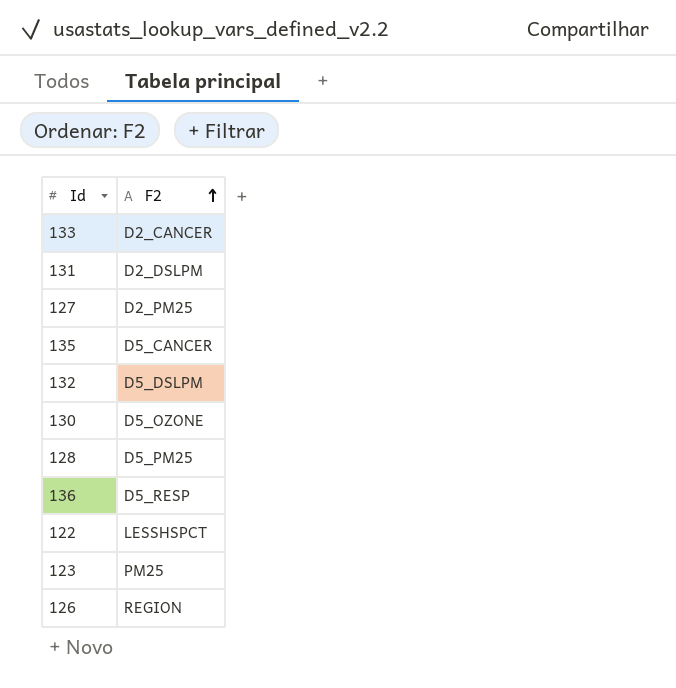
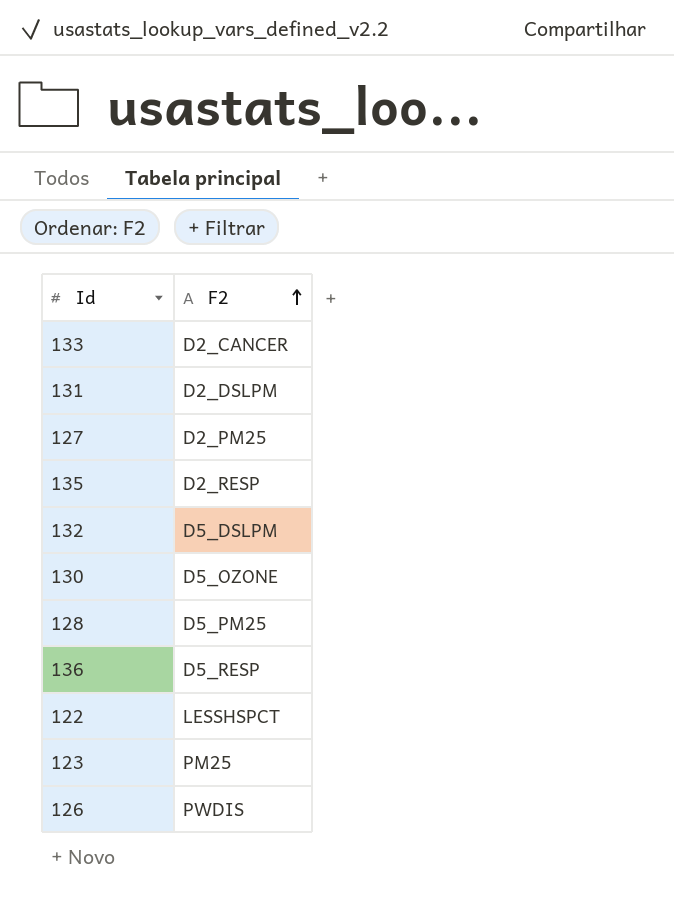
135 | F2: D5_CANCER -> D2_RESP
126 | F2: REGION -> PWDIS

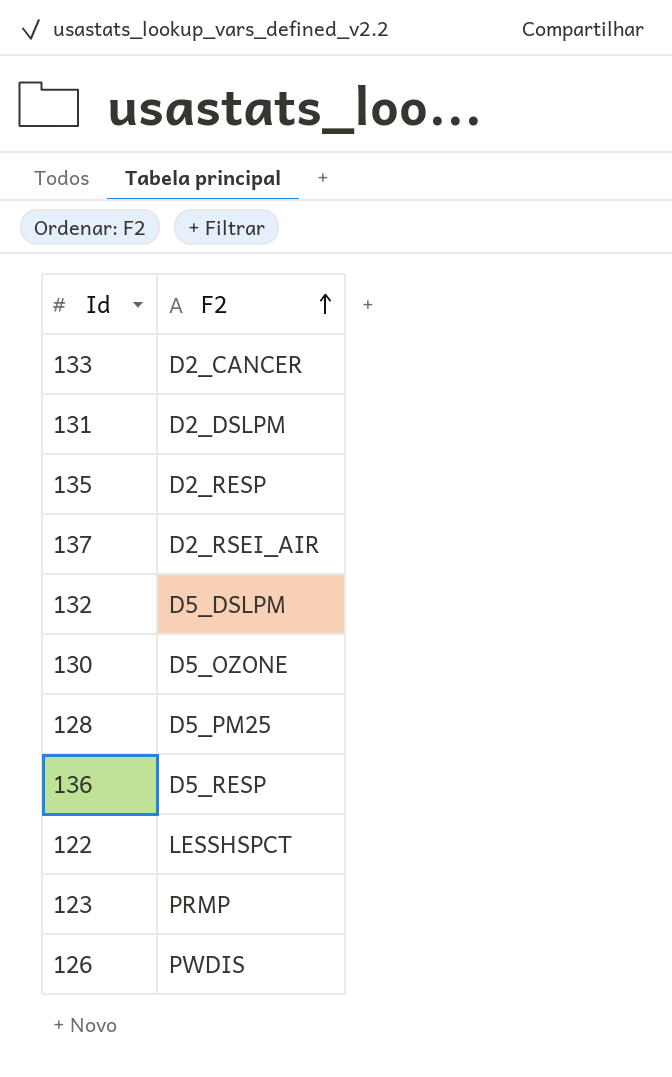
row 127: D2_PM25 -> none
row 137: none -> D2_RSEI_AIR
123 | F2: PM25 -> PRMP

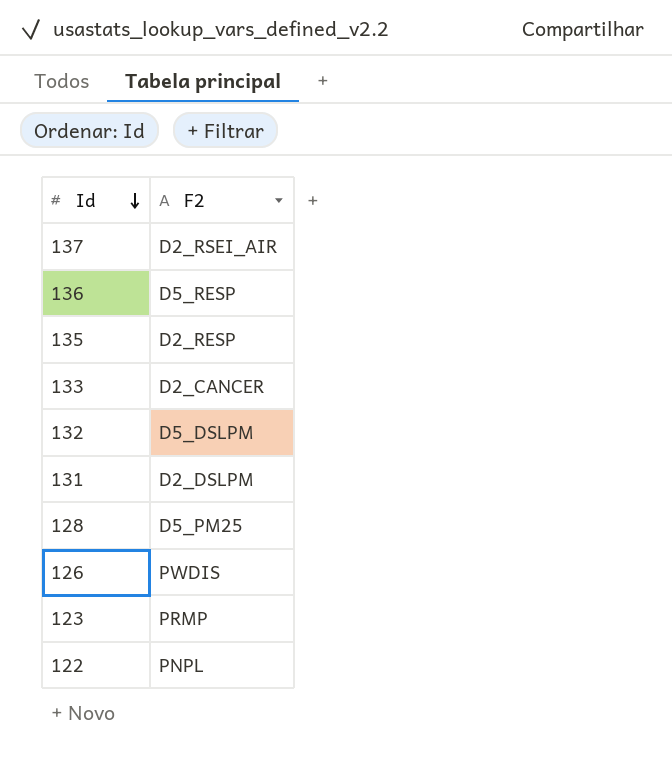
row order: F2 ascending -> Id descending
row 130: D5_OZONE -> none
122 | F2: LESSHSPCT -> PNPL

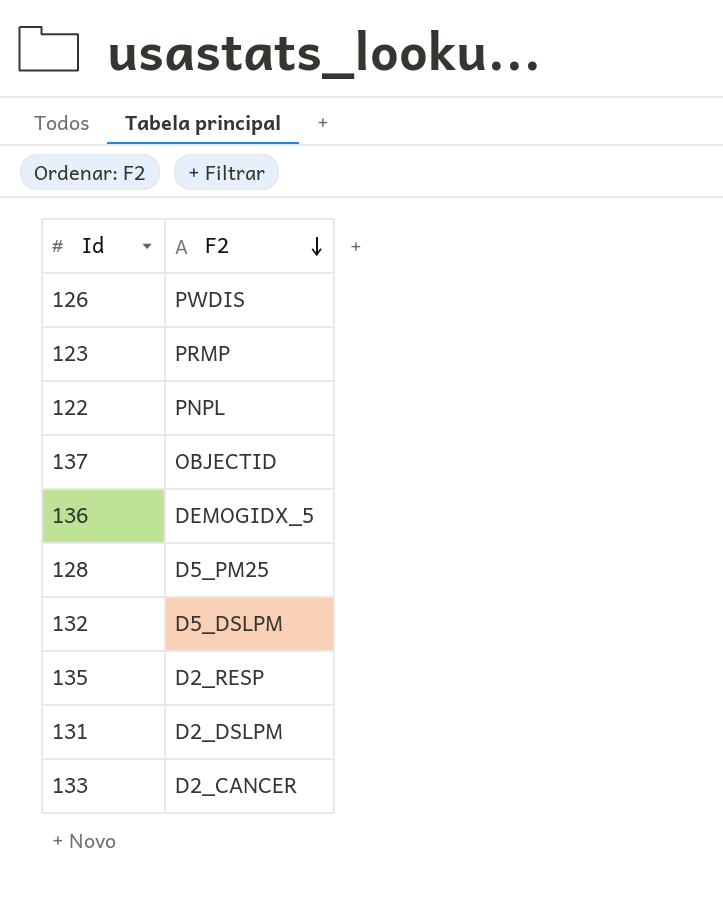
row order: Id descending -> F2 descending
137 | F2: D2_RSEI_AIR -> OBJECTID
136 | F2: D5_RESP -> DEMOGIDX_5

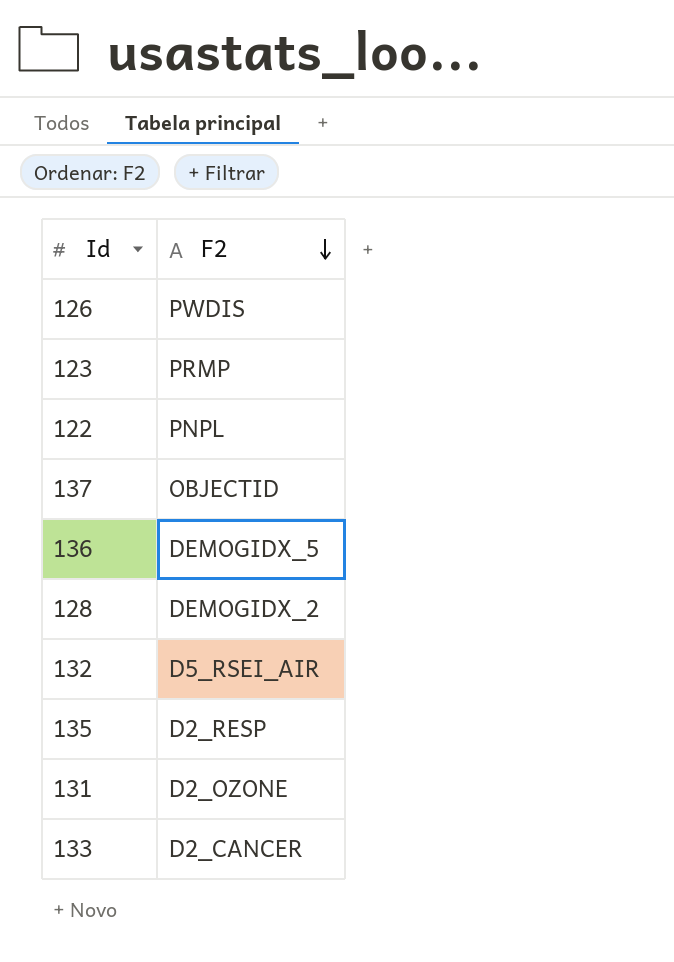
128 | F2: D5_PM25 -> DEMOGIDX_2
132 | F2: D5_DSLPM -> D5_RSEI_AIR
131 | F2: D2_DSLPM -> D2_OZONE

